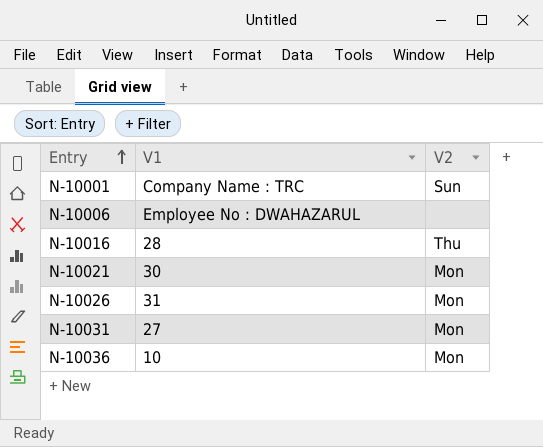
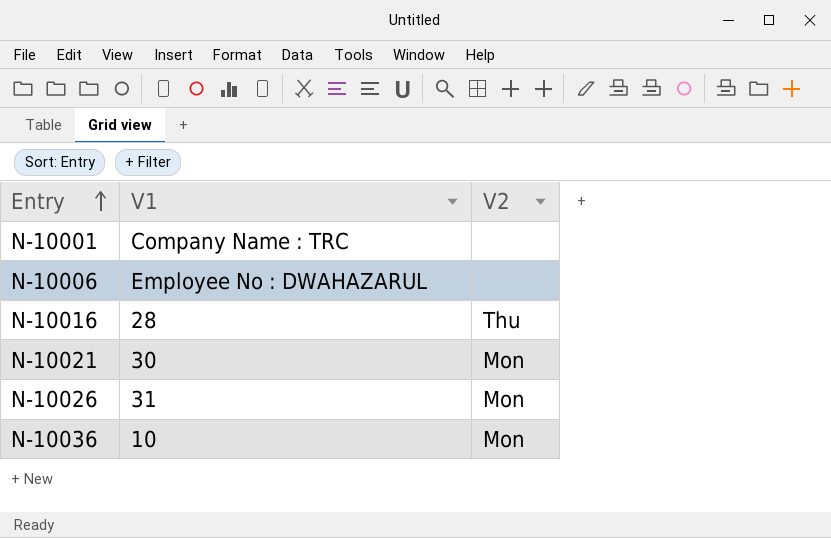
row N-10031: 27 | Mon -> none
N-10001 | V2: Sun -> none

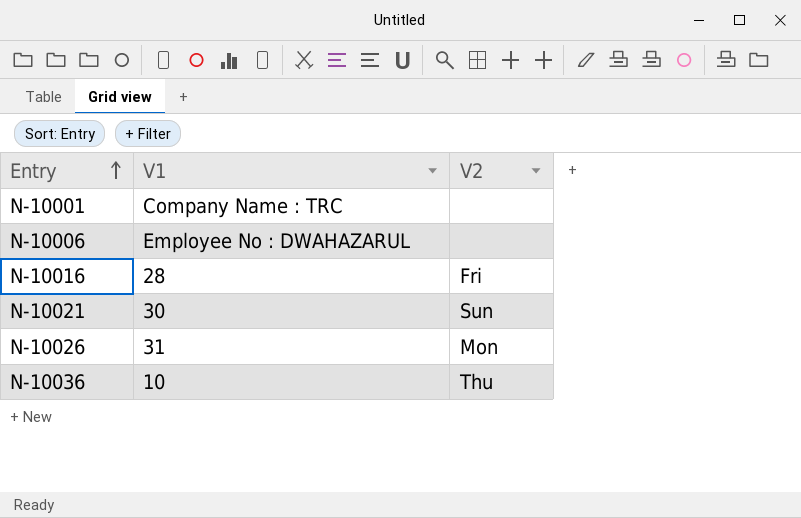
N-10016 | V2: Thu -> Fri
N-10021 | V2: Mon -> Sun
N-10036 | V2: Mon -> Thu

